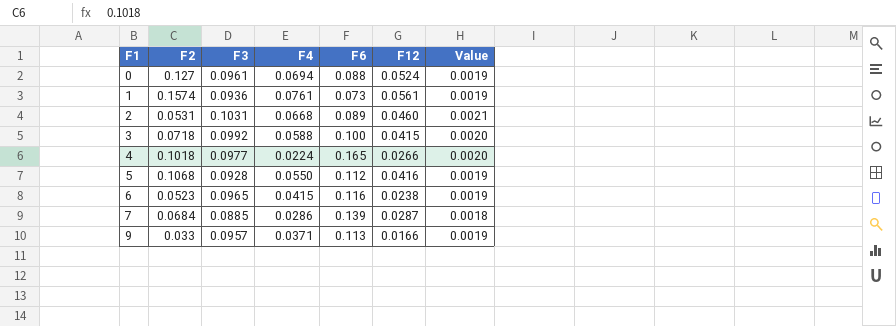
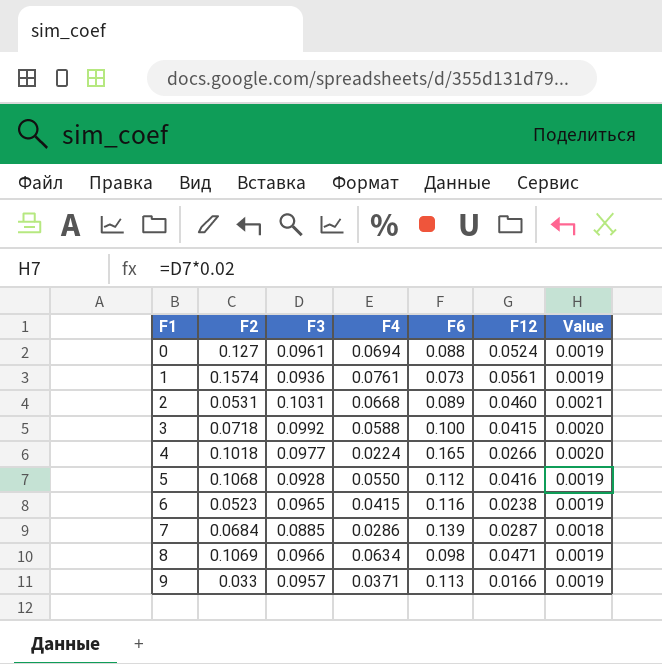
row 8: none -> 0.1069 | 0.0966 | 0.0634 | 0.098 | 0.0471 | 0.0019

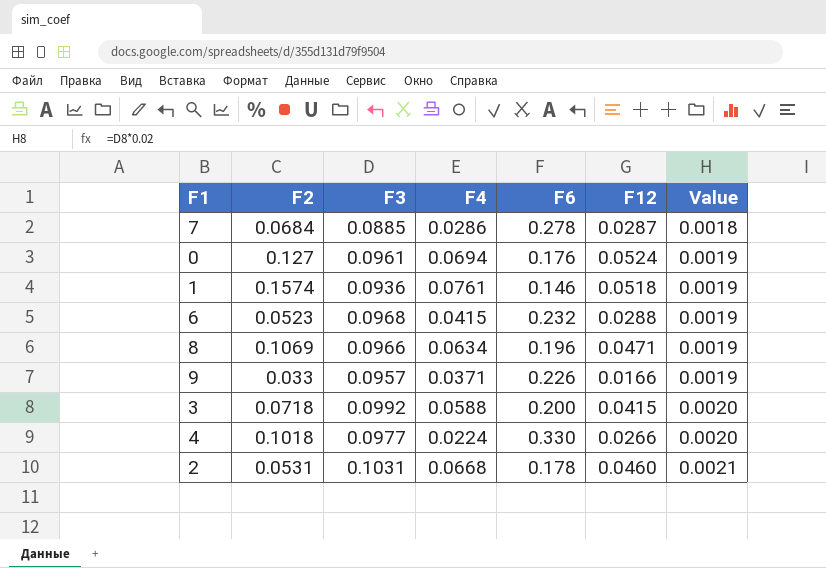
row order: F1 ascending -> Value ascending
row 5: 0.1068 | 0.0928 | 0.0550 | 0.112 | 0.0416 | 0.0019 -> none
7 | F6: 0.139 -> 0.278
0 | F6: 0.088 -> 0.176
1 | F6: 0.073 -> 0.146
1 | F12: 0.0561 -> 0.0518
6 | F3: 0.0965 -> 0.0968
6 | F6: 0.116 -> 0.232
6 | F12: 0.0238 -> 0.0288
8 | F6: 0.098 -> 0.196
9 | F6: 0.113 -> 0.226
3 | F6: 0.100 -> 0.200
4 | F6: 0.165 -> 0.330
2 | F6: 0.089 -> 0.178

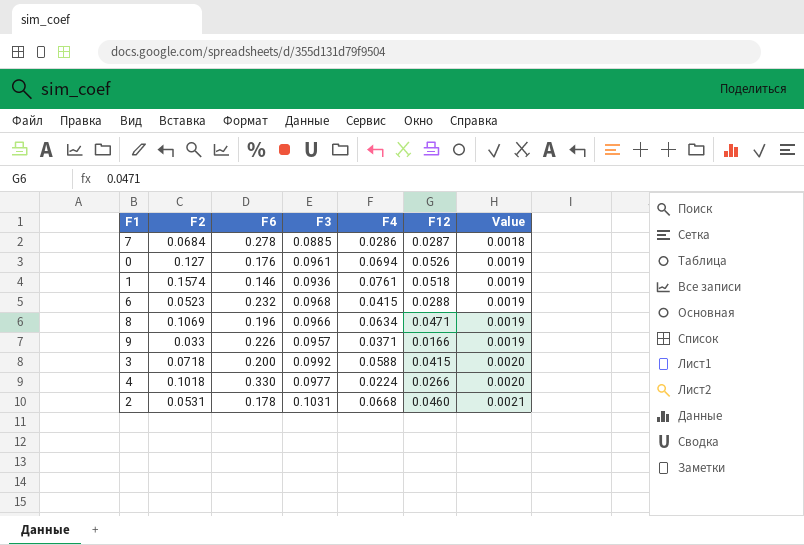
column F6 | position: 5 -> 3
0 | F12: 0.0524 -> 0.0526

